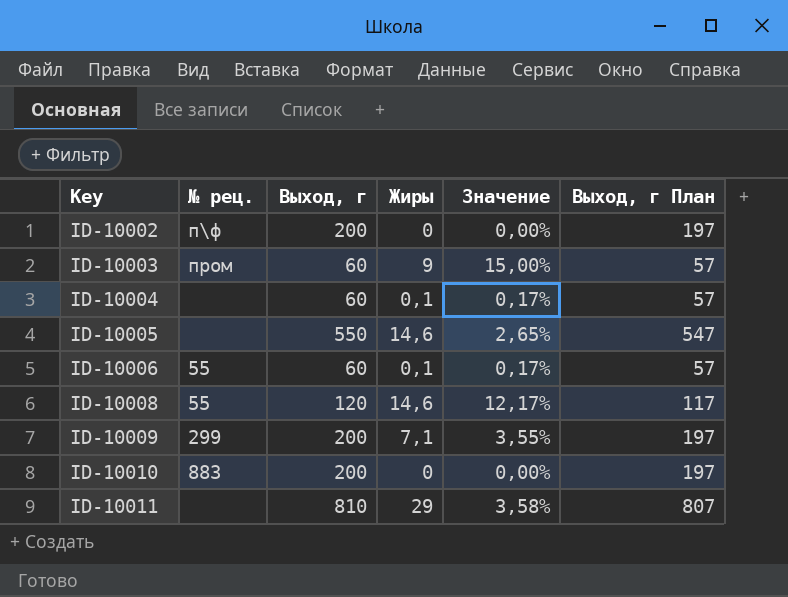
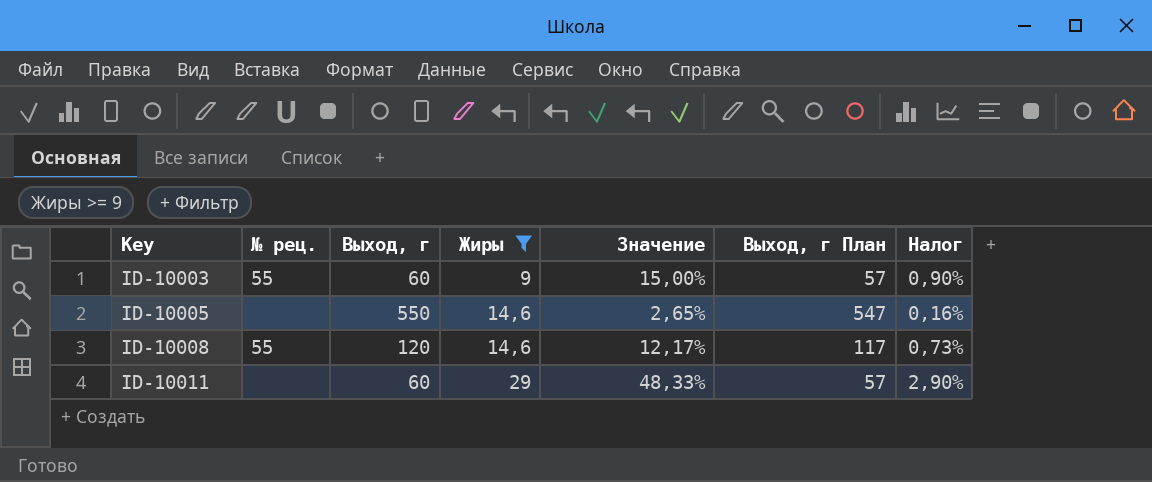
filter: none -> Жиры >= 9
column Налог | formula: none -> [Значение] * 0,06
ID-10003 | № рец.: пром -> 55
ID-10011 | Выход, г: 810 -> 60
ID-10011 | Значение: 3,58% -> 48,33%
ID-10011 | Выход, г План: 807 -> 57

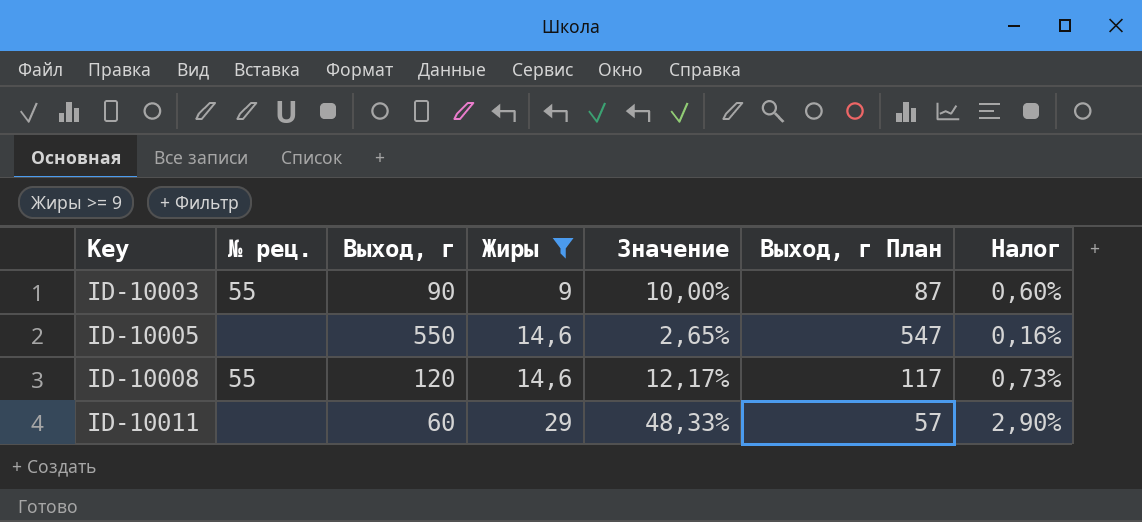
ID-10003 | Выход, г: 60 -> 90
ID-10003 | Значение: 15,00% -> 10,00%
ID-10003 | Выход, г План: 57 -> 87
ID-10003 | Налог: 0,90% -> 0,60%

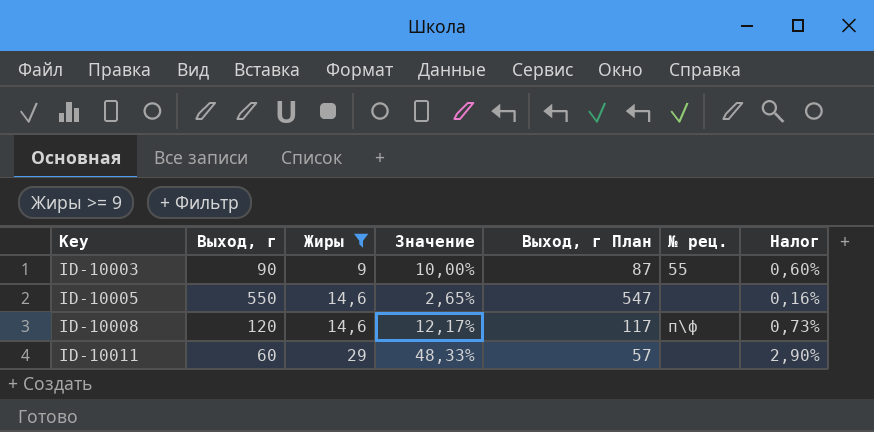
column № рец. | position: 2 -> 6
ID-10008 | № рец.: 55 -> п\ф

